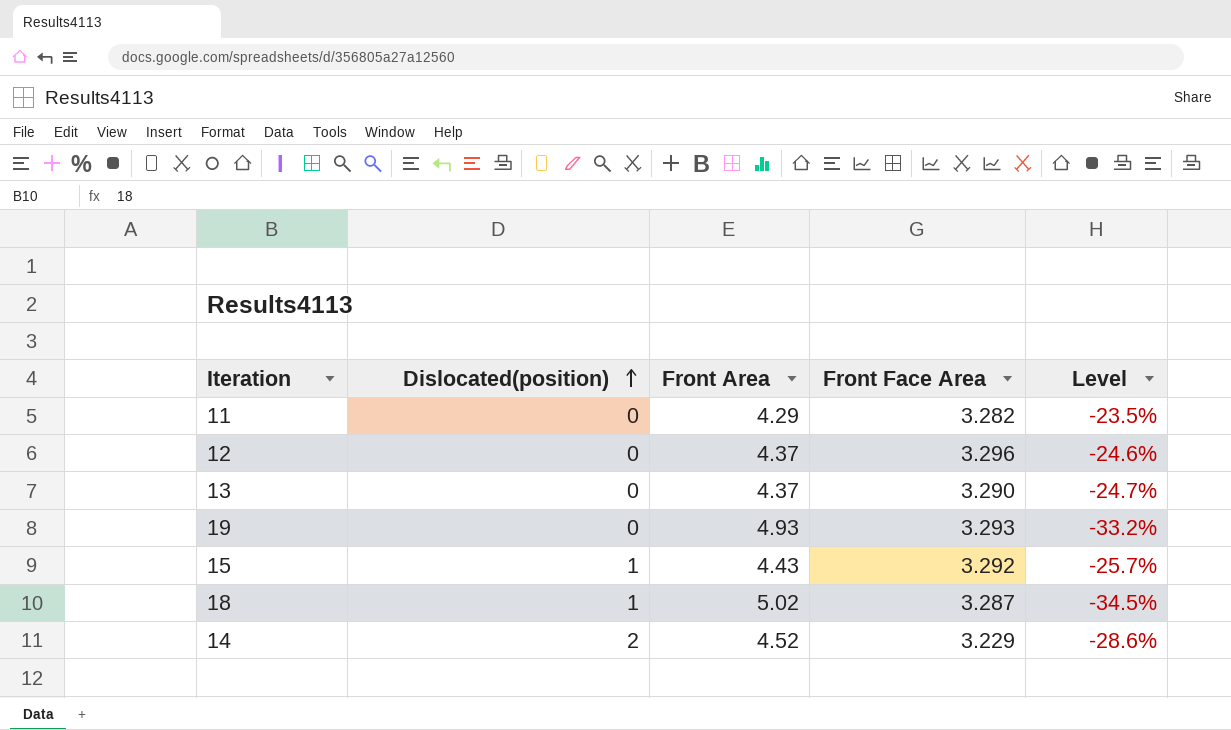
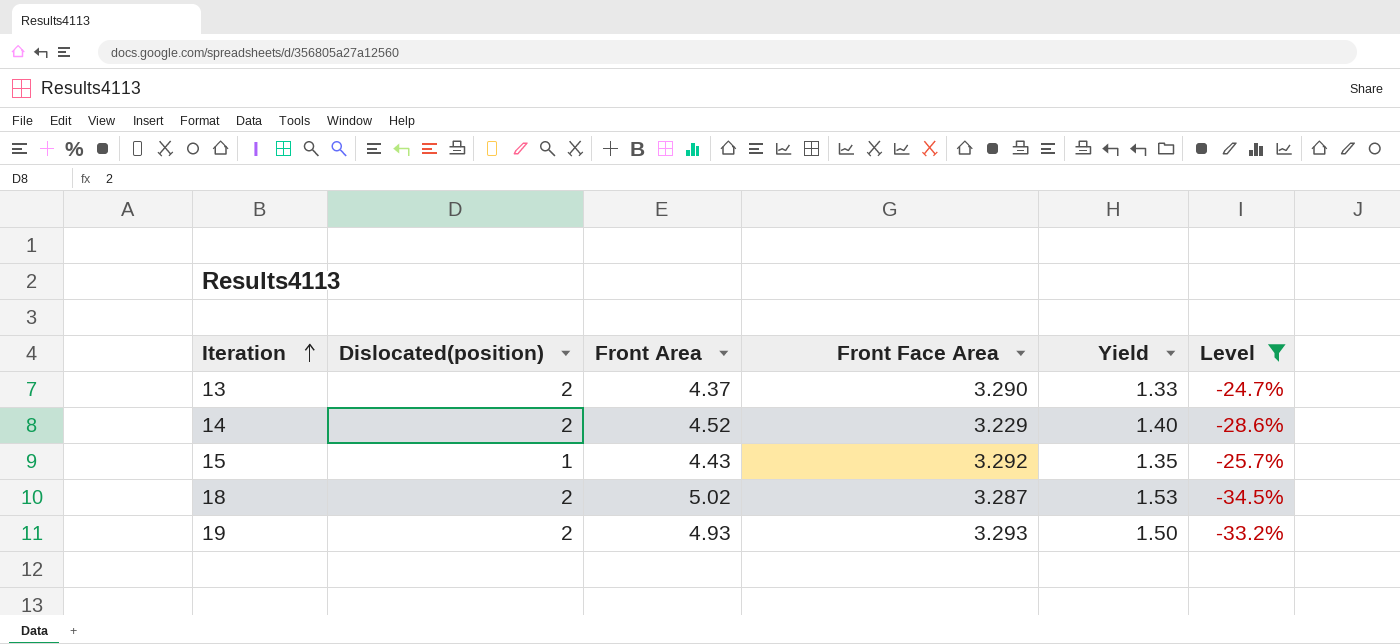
filter: none -> Level <= -24.7%
row order: Dislocated(position) ascending -> Iteration ascending
column Yield | formula: none -> [Front Area] / [Front Face Area]
13 | Dislocated(position): 0 -> 2
18 | Dislocated(position): 1 -> 2
19 | Dislocated(position): 0 -> 2

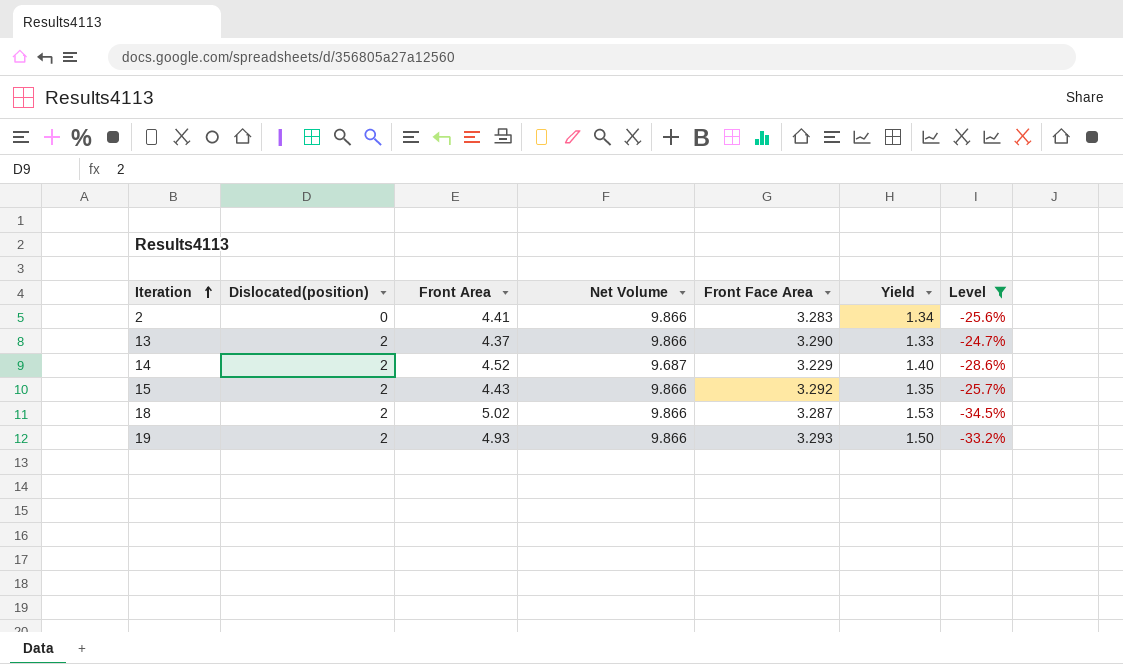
column Net Volume | position: none -> 4
row 2: none -> 0 | 4.41 | 9.866 | 3.283 | 1.34 | -25.6%
15 | Dislocated(position): 1 -> 2

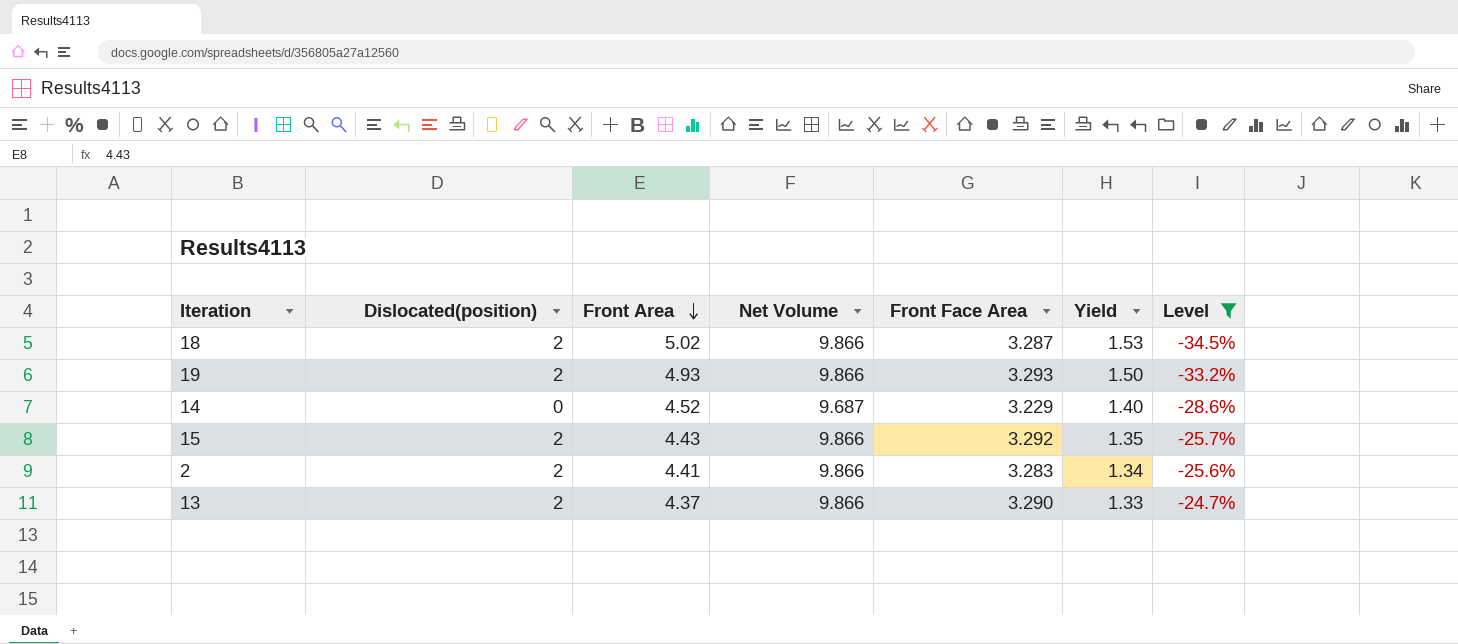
row order: Iteration ascending -> Front Area descending
14 | Dislocated(position): 2 -> 0
2 | Dislocated(position): 0 -> 2

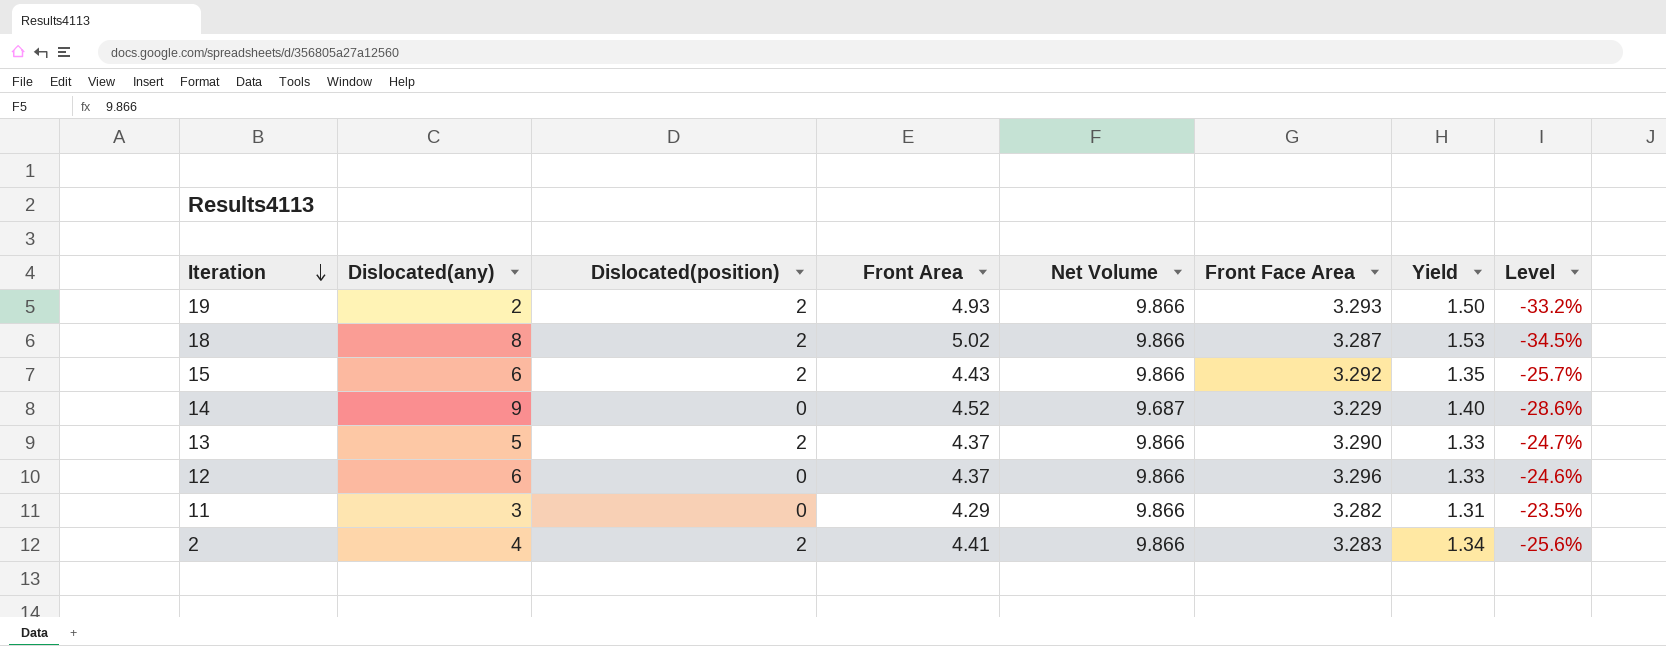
filter: Level <= -24.7% -> none
row order: Front Area descending -> Iteration descending
column Dislocated(any) | position: none -> 2

